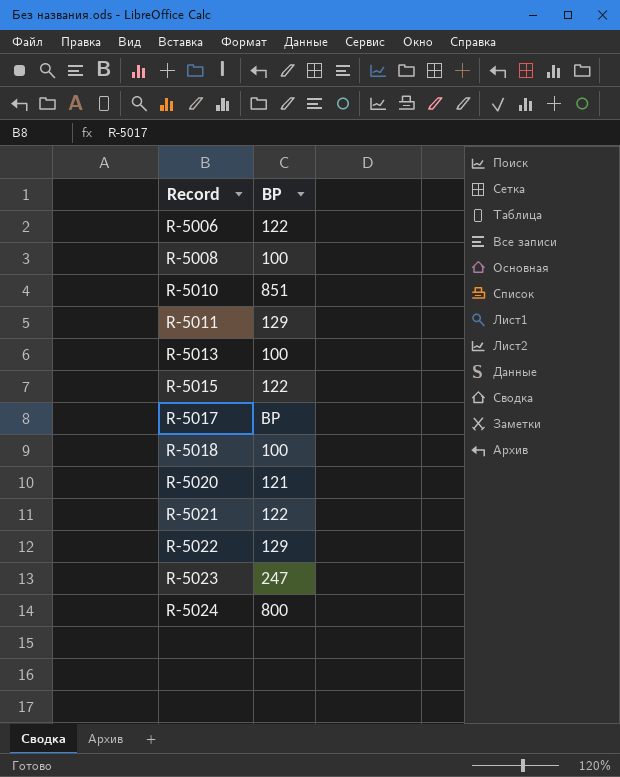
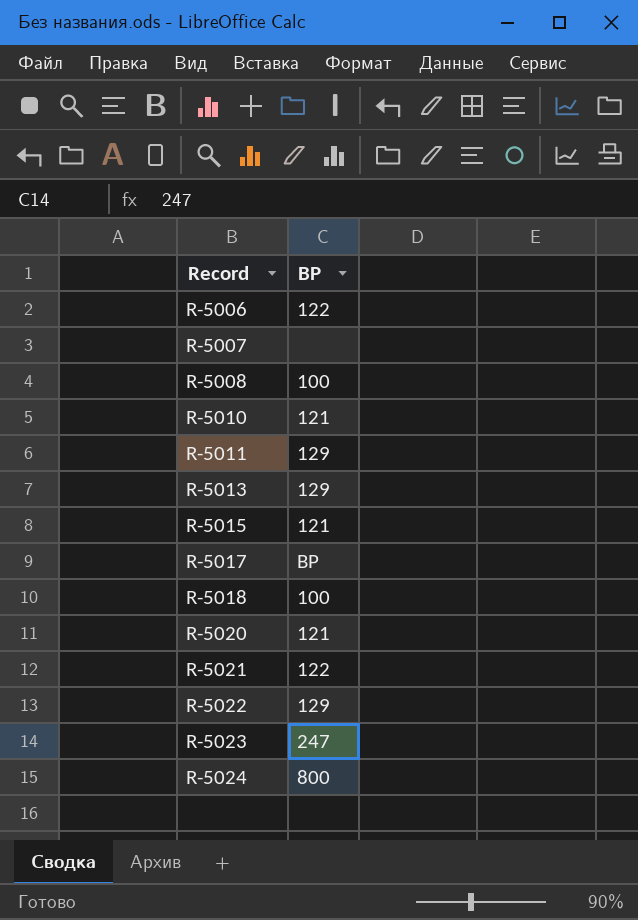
row R-5007: none -> none
R-5010 | ВР: 851 -> 121
R-5013 | ВР: 100 -> 129
R-5015 | ВР: 122 -> 121

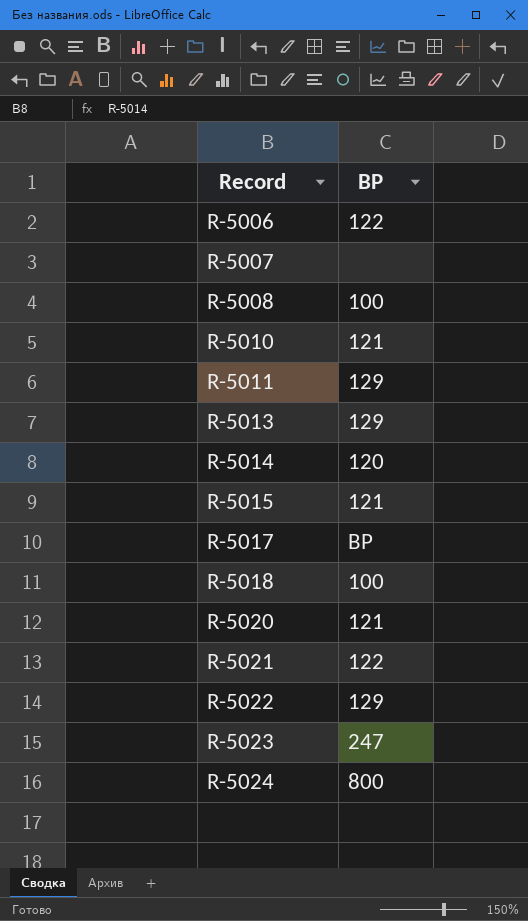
row R-5014: none -> 120

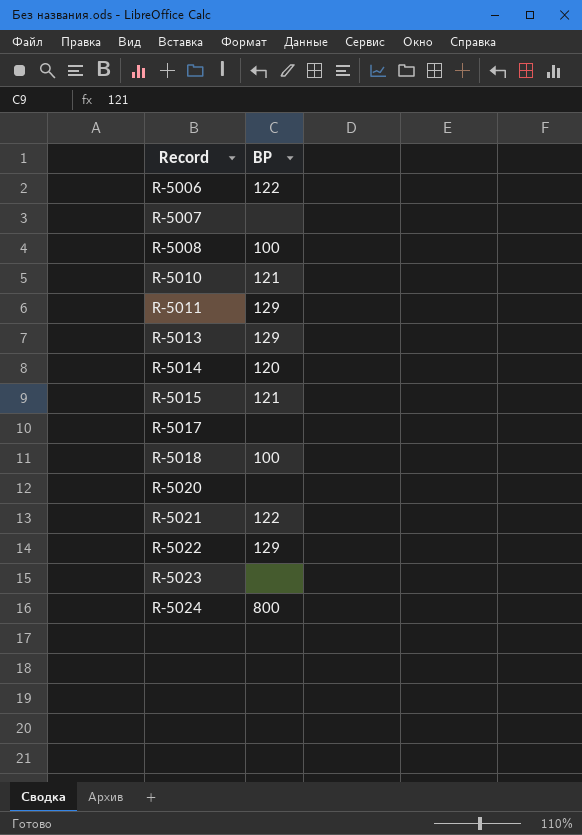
R-5017 | ВР: ВР -> none
R-5020 | ВР: 121 -> none
R-5023 | ВР: 247 -> none

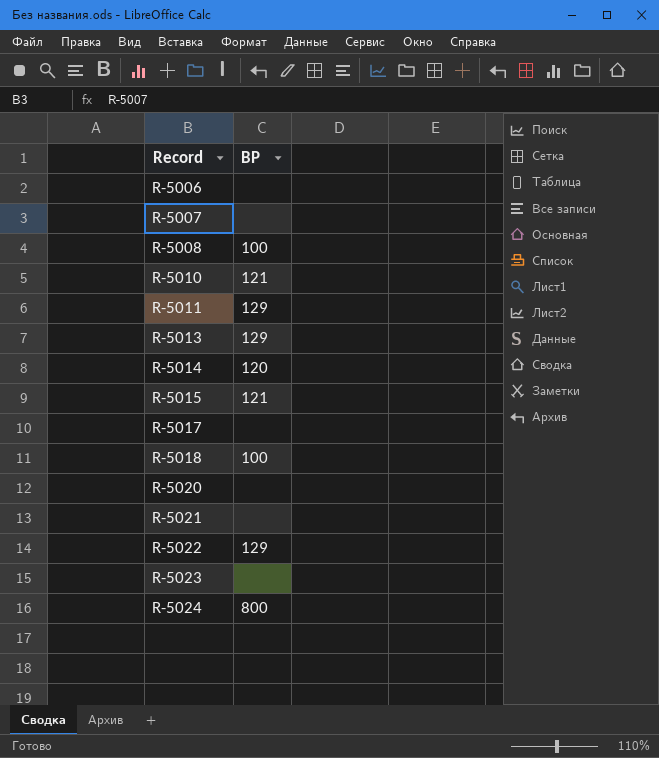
R-5006 | ВР: 122 -> none
R-5021 | ВР: 122 -> none

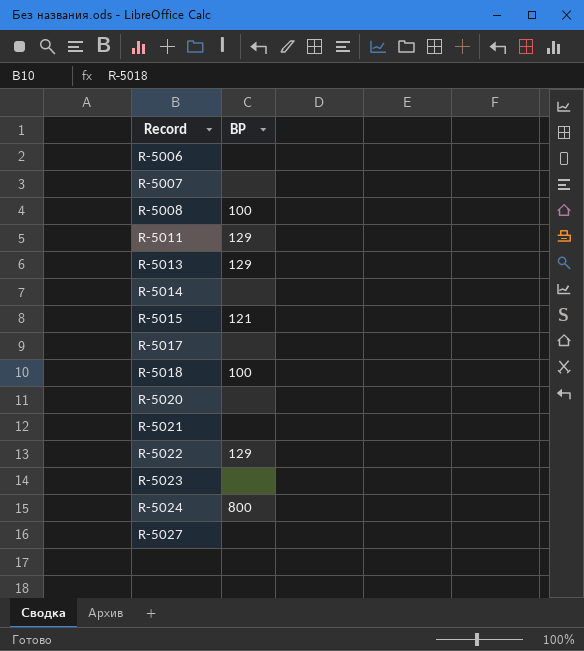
row R-5010: 121 -> none
R-5014 | ВР: 120 -> none
row R-5027: none -> none

